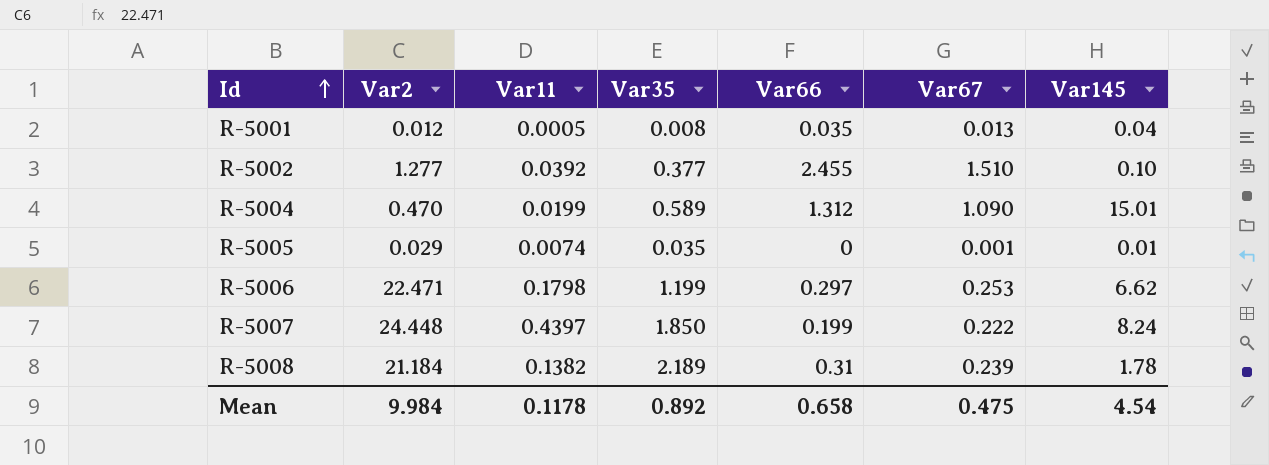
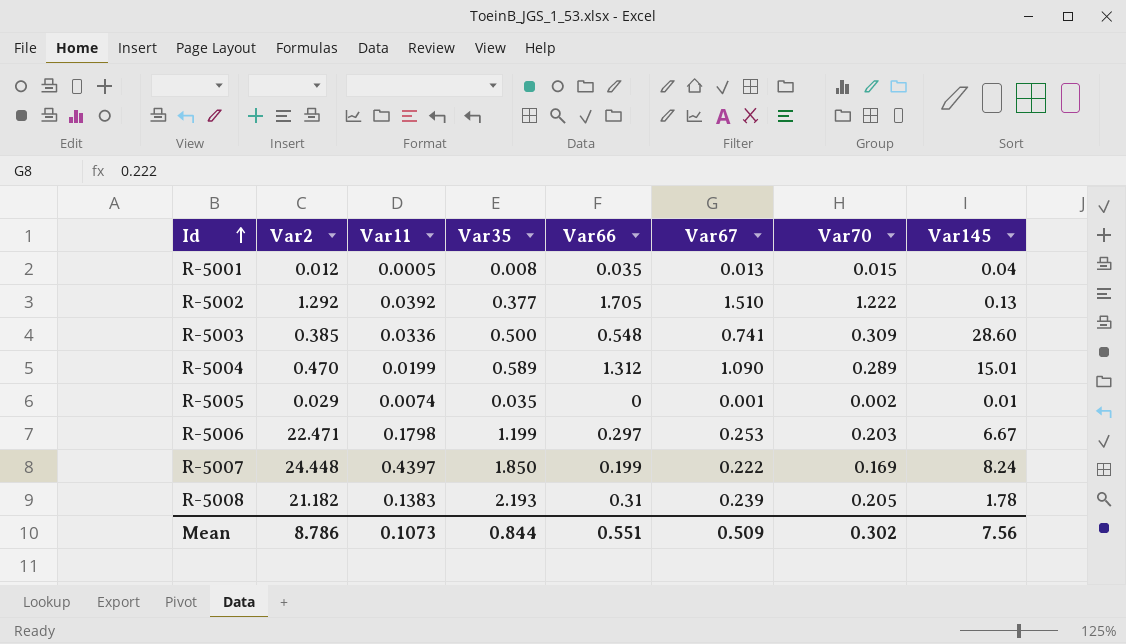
column Var70 | position: none -> 7
R-5002 | Var2: 1.277 -> 1.292
R-5002 | Var66: 2.455 -> 1.705
R-5002 | Var145: 0.10 -> 0.13
row R-5003: none -> 0.385 | 0.0336 | 0.500 | 0.548 | 0.741 | 0.309 | 28.60
R-5006 | Var145: 6.62 -> 6.67
R-5008 | Var2: 21.184 -> 21.182
R-5008 | Var11: 0.1382 -> 0.1383
R-5008 | Var35: 2.189 -> 2.193
Mean | Var2: 9.984 -> 8.786
Mean | Var11: 0.1178 -> 0.1073
Mean | Var35: 0.892 -> 0.844
Mean | Var66: 0.658 -> 0.551
Mean | Var67: 0.475 -> 0.509
Mean | Var145: 4.54 -> 7.56

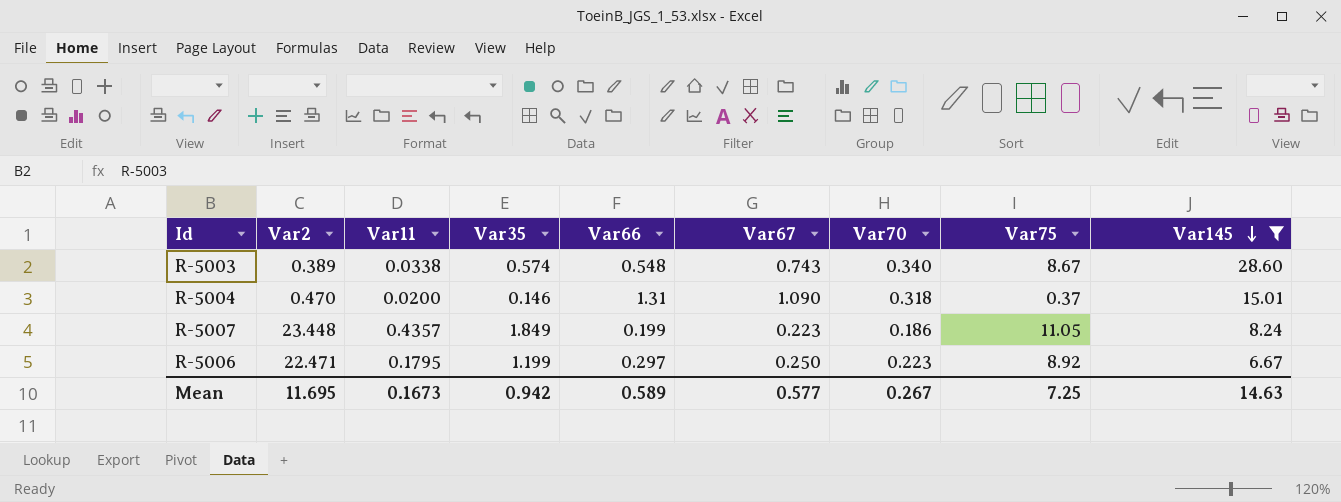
filter: none -> Var145 >= 6.67
row order: Id ascending -> Var145 descending
column Var75 | position: none -> 8
R-5003 | Var2: 0.385 -> 0.389
R-5003 | Var11: 0.0336 -> 0.0338
R-5003 | Var35: 0.500 -> 0.574
R-5003 | Var67: 0.741 -> 0.743
R-5003 | Var70: 0.309 -> 0.340
R-5004 | Var11: 0.0199 -> 0.0200
R-5004 | Var35: 0.589 -> 0.146
R-5004 | Var66: 1.312 -> 1.31
R-5004 | Var70: 0.289 -> 0.318
R-5007 | Var2: 24.448 -> 23.448
R-5007 | Var11: 0.4397 -> 0.4357
R-5007 | Var35: 1.850 -> 1.849
R-5007 | Var67: 0.222 -> 0.223
R-5007 | Var70: 0.169 -> 0.186
R-5006 | Var11: 0.1798 -> 0.1795
R-5006 | Var67: 0.253 -> 0.250
R-5006 | Var70: 0.203 -> 0.223
Mean | Var2: 8.786 -> 11.695
Mean | Var11: 0.1073 -> 0.1673
Mean | Var35: 0.844 -> 0.942
Mean | Var66: 0.551 -> 0.589
Mean | Var67: 0.509 -> 0.577
Mean | Var70: 0.302 -> 0.267
Mean | Var145: 7.56 -> 14.63

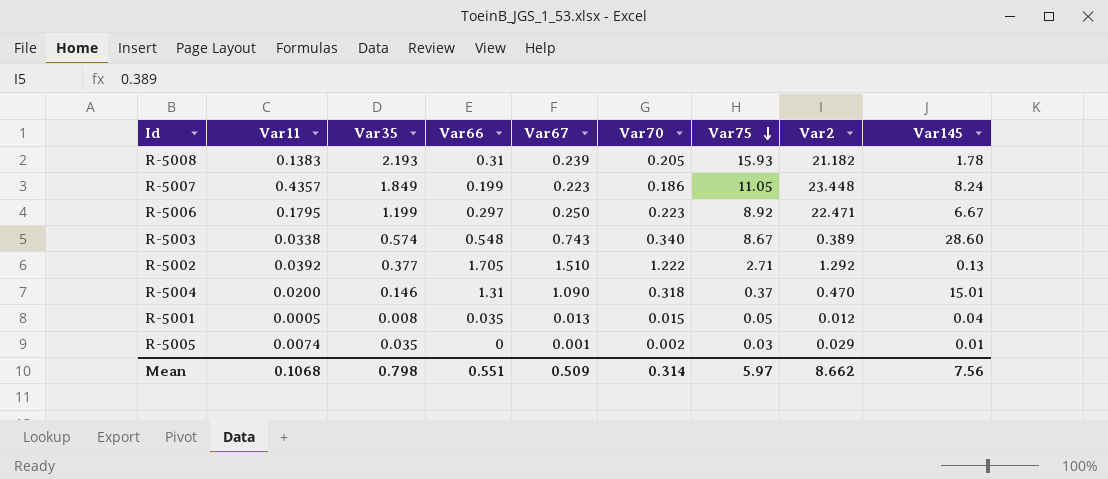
filter: Var145 >= 6.67 -> none
row order: Var145 descending -> Var75 descending
column Var2 | position: 2 -> 8
Mean | Var11: 0.1673 -> 0.1068
Mean | Var35: 0.942 -> 0.798
Mean | Var66: 0.589 -> 0.551
Mean | Var67: 0.577 -> 0.509
Mean | Var70: 0.267 -> 0.314
Mean | Var75: 7.25 -> 5.97
Mean | Var2: 11.695 -> 8.662
Mean | Var145: 14.63 -> 7.56

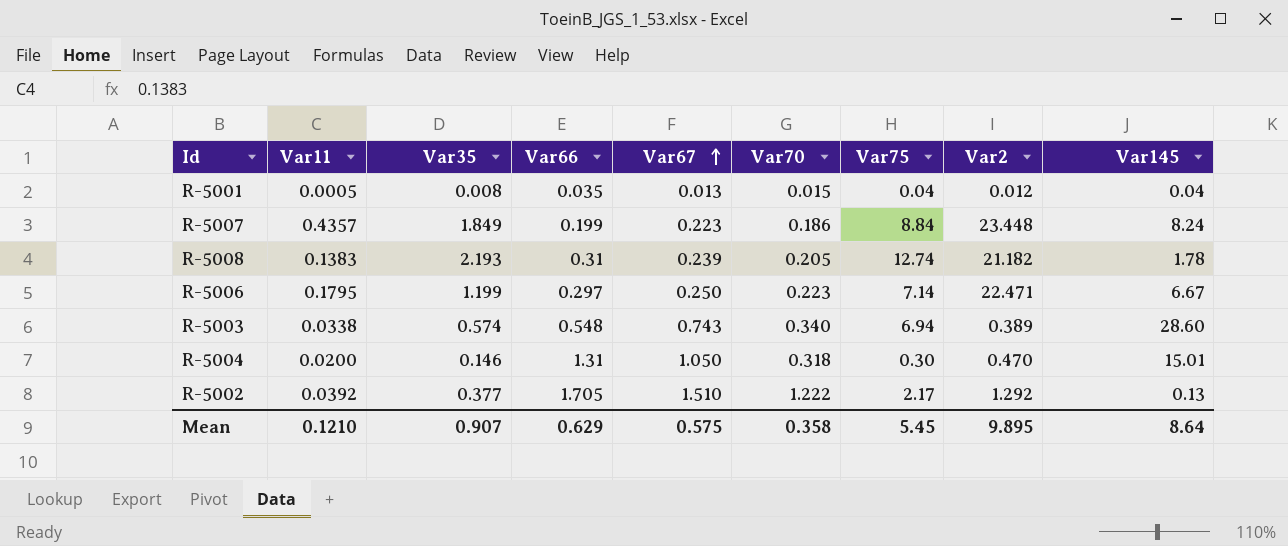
row order: Var75 descending -> Var67 ascending
row R-5005: 0.0074 | 0.035 | 0 | 0.001 | 0.002 | 0.03 | 0.029 | 0.01 -> none
R-5001 | Var75: 0.05 -> 0.04
R-5007 | Var75: 11.05 -> 8.84
R-5008 | Var75: 15.93 -> 12.74
R-5006 | Var75: 8.92 -> 7.14
R-5003 | Var75: 8.67 -> 6.94
R-5004 | Var67: 1.090 -> 1.050
R-5004 | Var75: 0.37 -> 0.30
R-5002 | Var75: 2.71 -> 2.17
Mean | Var11: 0.1068 -> 0.1210
Mean | Var35: 0.798 -> 0.907
Mean | Var66: 0.551 -> 0.629
Mean | Var67: 0.509 -> 0.575
Mean | Var70: 0.314 -> 0.358
Mean | Var75: 5.97 -> 5.45
Mean | Var2: 8.662 -> 9.895
Mean | Var145: 7.56 -> 8.64

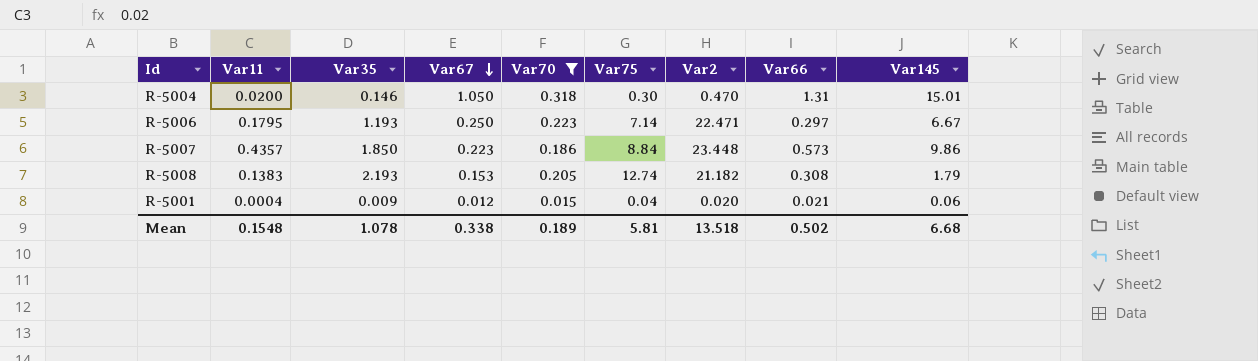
filter: none -> Var70 <= 0.318
row order: Var67 ascending -> Var67 descending
column Var66 | position: 4 -> 8
R-5006 | Var35: 1.199 -> 1.193
R-5007 | Var35: 1.849 -> 1.850
R-5007 | Var66: 0.199 -> 0.573
R-5007 | Var145: 8.24 -> 9.86
R-5008 | Var67: 0.239 -> 0.153
R-5008 | Var66: 0.31 -> 0.308
R-5008 | Var145: 1.78 -> 1.79
R-5001 | Var11: 0.0005 -> 0.0004
R-5001 | Var35: 0.008 -> 0.009
R-5001 | Var67: 0.013 -> 0.012
R-5001 | Var2: 0.012 -> 0.020
R-5001 | Var66: 0.035 -> 0.021
R-5001 | Var145: 0.04 -> 0.06
Mean | Var11: 0.1210 -> 0.1548
Mean | Var35: 0.907 -> 1.078
Mean | Var67: 0.575 -> 0.338
Mean | Var70: 0.358 -> 0.189
Mean | Var75: 5.45 -> 5.81
Mean | Var2: 9.895 -> 13.518
Mean | Var66: 0.629 -> 0.502
Mean | Var145: 8.64 -> 6.68

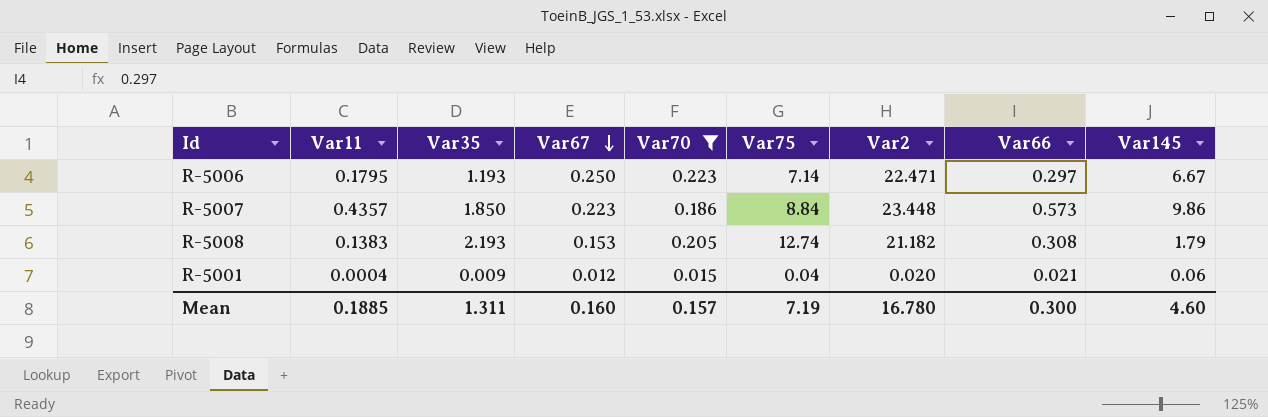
row R-5004: 0.0200 | 0.146 | 1.050 | 0.318 | 0.30 | 0.470 | 1.31 | 15.01 -> none
Mean | Var11: 0.1548 -> 0.1885
Mean | Var35: 1.078 -> 1.311
Mean | Var67: 0.338 -> 0.160
Mean | Var70: 0.189 -> 0.157
Mean | Var75: 5.81 -> 7.19
Mean | Var2: 13.518 -> 16.780
Mean | Var66: 0.502 -> 0.300
Mean | Var145: 6.68 -> 4.60

